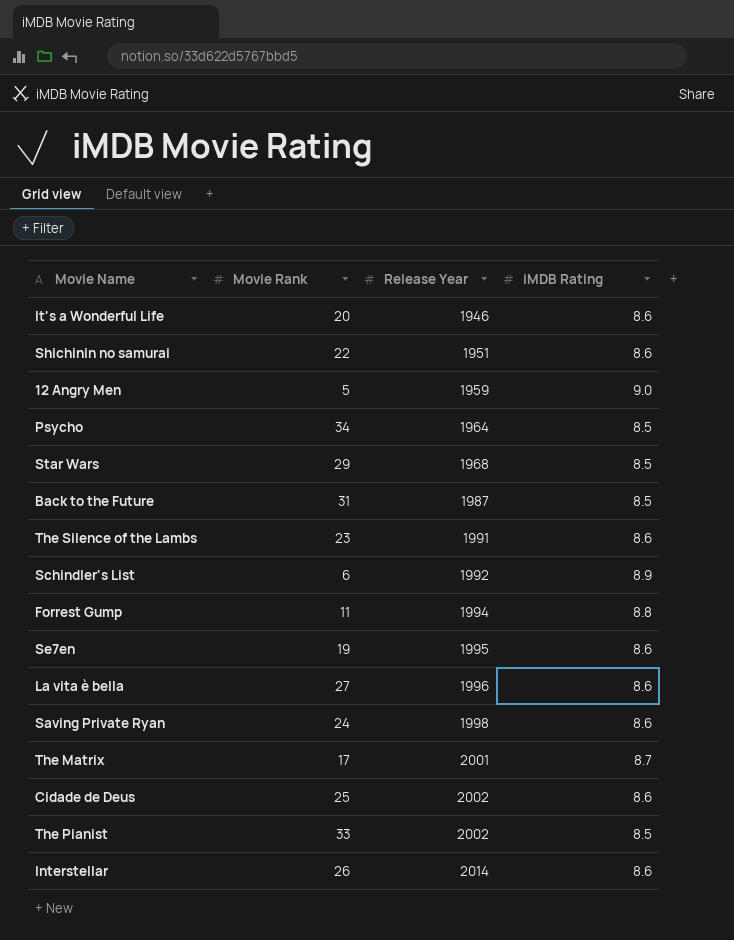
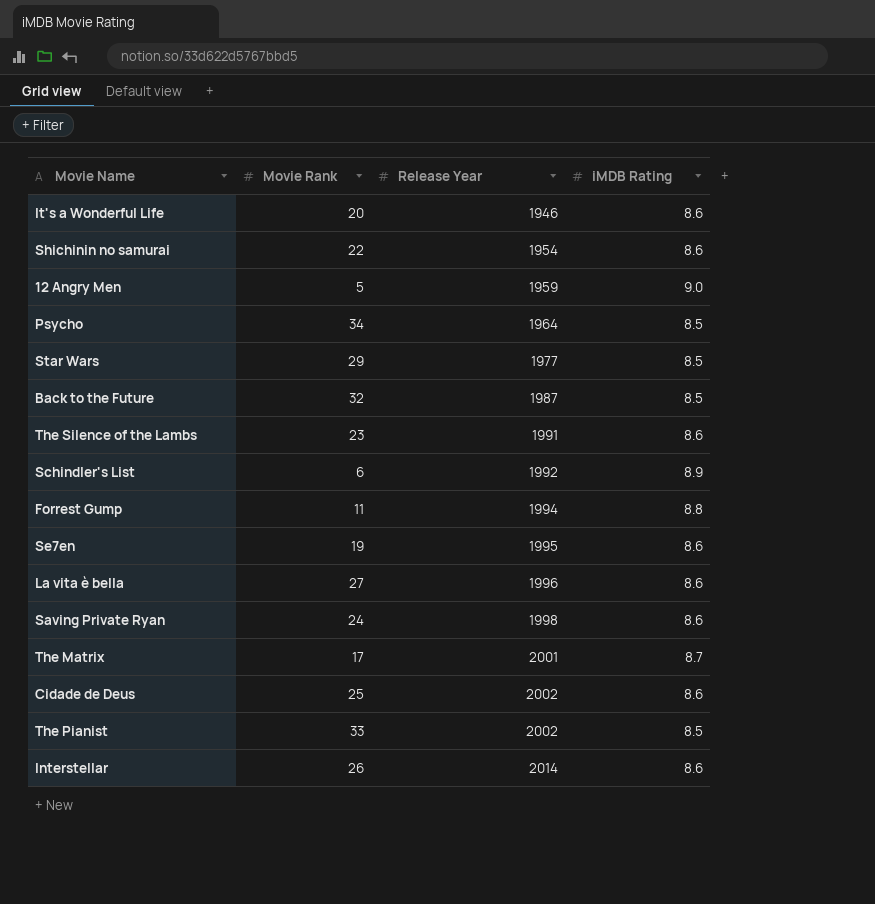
Shichinin no samurai | Release Year: 1951 -> 1954
Star Wars | Release Year: 1968 -> 1977
Back to the Future | Movie Rank: 31 -> 32

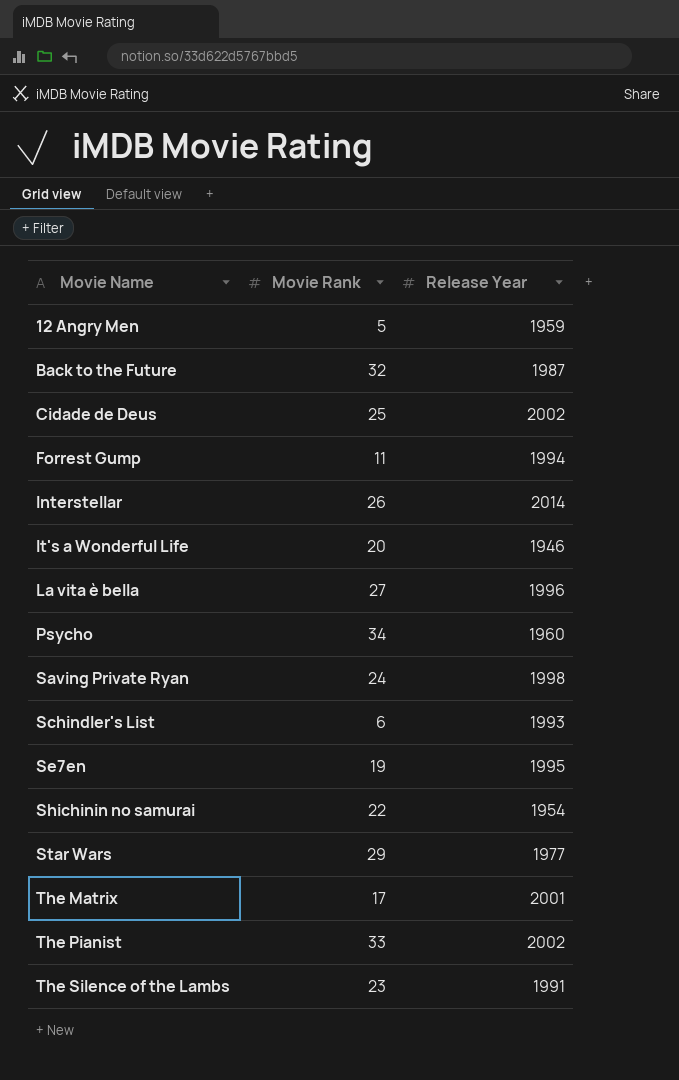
row order: Release Year ascending -> Movie Name ascending
column iMDB Rating | position: 4 -> none
Psycho | Release Year: 1964 -> 1960
Schindler's List | Release Year: 1992 -> 1993

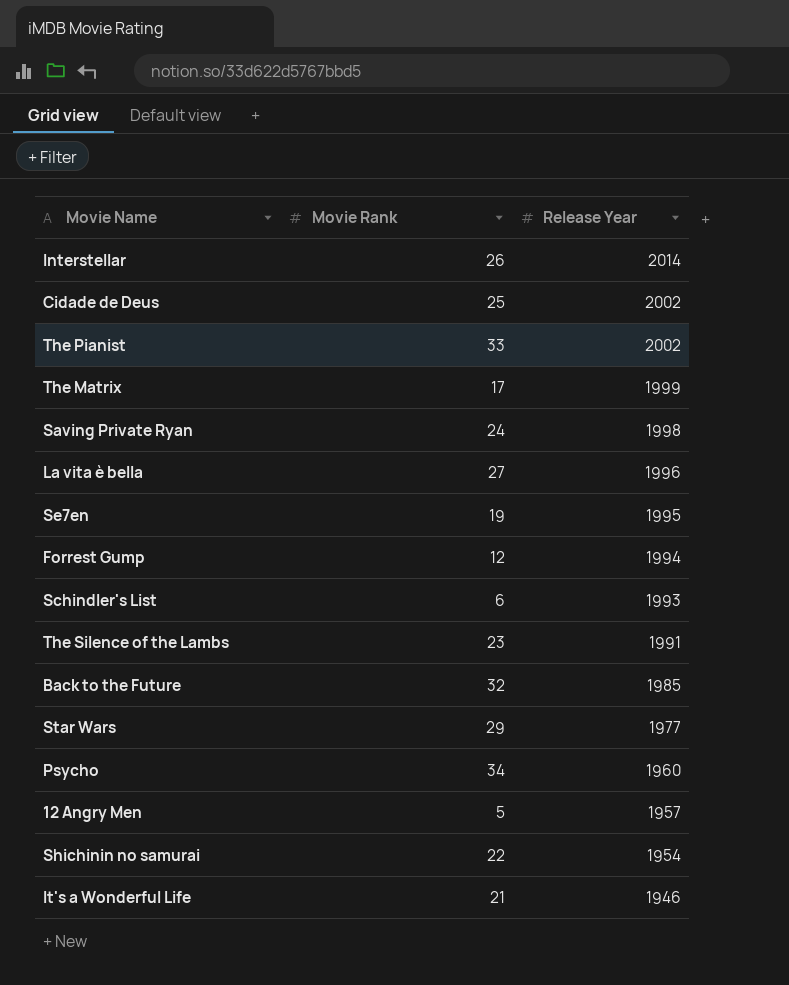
row order: Movie Name ascending -> Release Year descending
The Matrix | Release Year: 2001 -> 1999
Forrest Gump | Movie Rank: 11 -> 12
Back to the Future | Release Year: 1987 -> 1985
12 Angry Men | Release Year: 1959 -> 1957
It's a Wonderful Life | Movie Rank: 20 -> 21

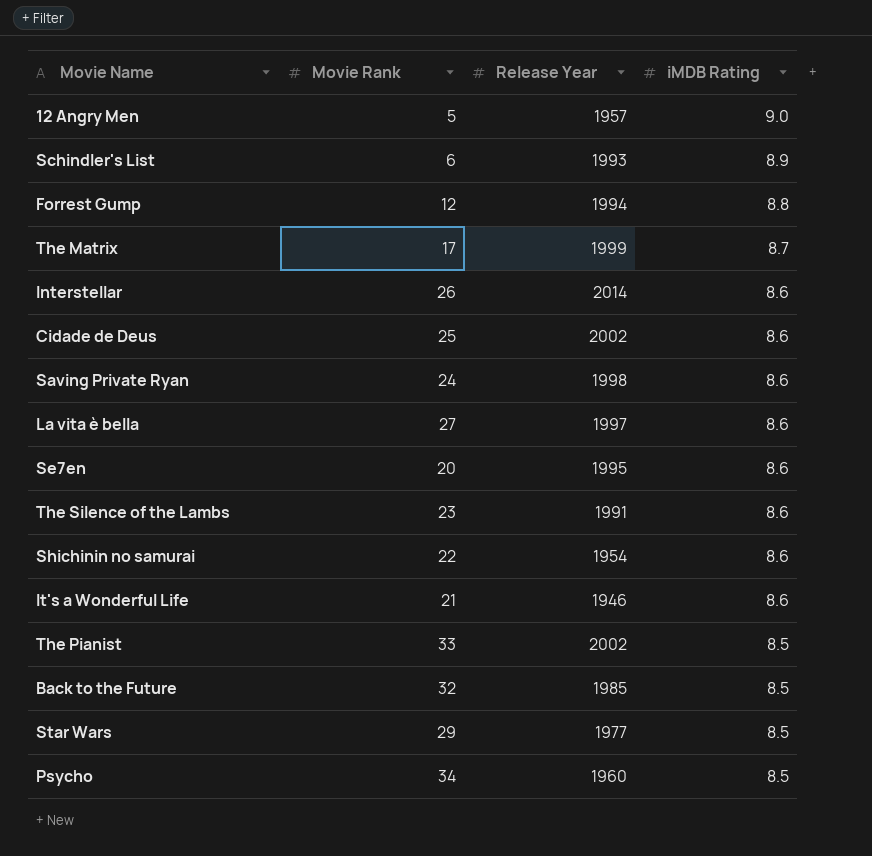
row order: Release Year descending -> iMDB Rating descending
column iMDB Rating | position: none -> 4
La vita è bella | Release Year: 1996 -> 1997
Se7en | Movie Rank: 19 -> 20

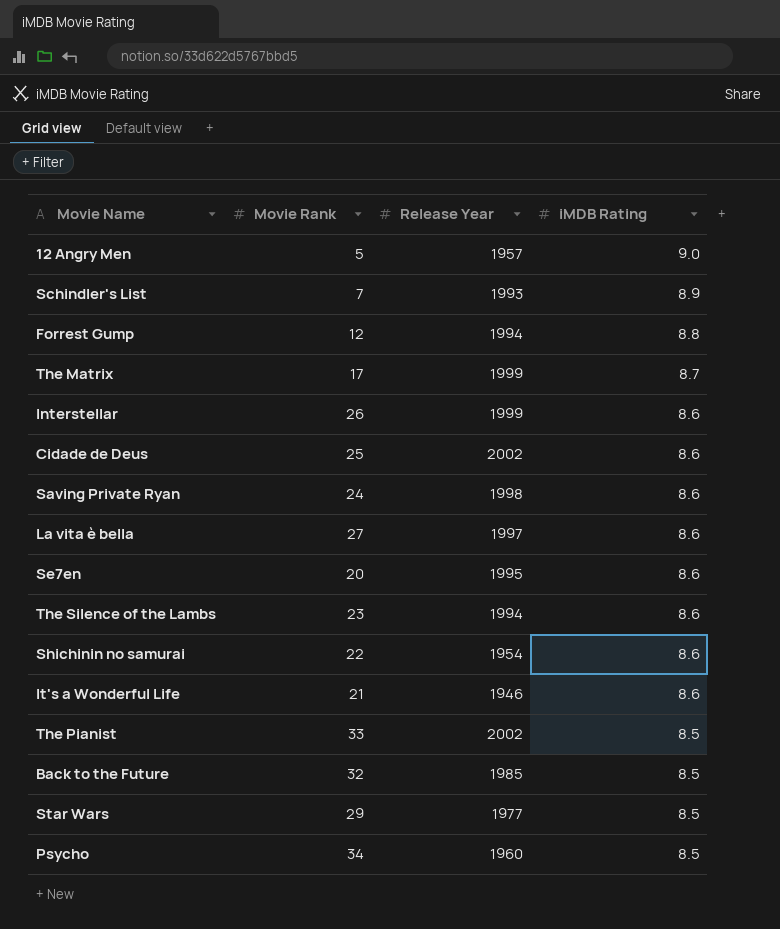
Schindler's List | Movie Rank: 6 -> 7
Interstellar | Release Year: 2014 -> 1999
The Silence of the Lambs | Release Year: 1991 -> 1994

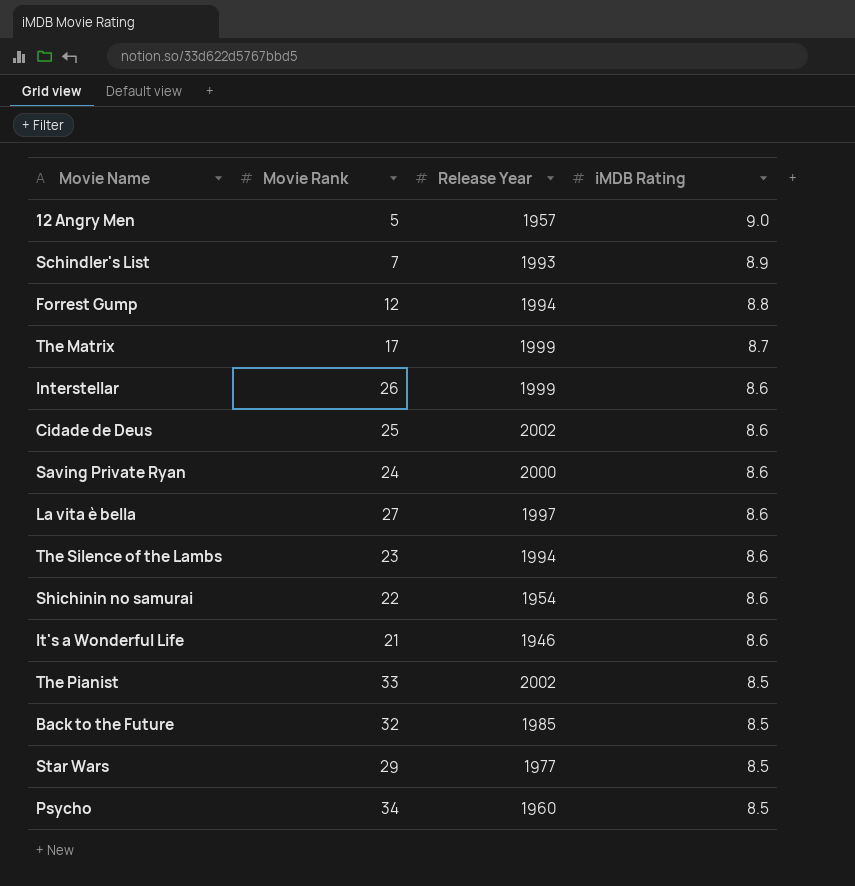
row Se7en: 20 | 1995 | 8.6 -> none
Saving Private Ryan | Release Year: 1998 -> 2000

